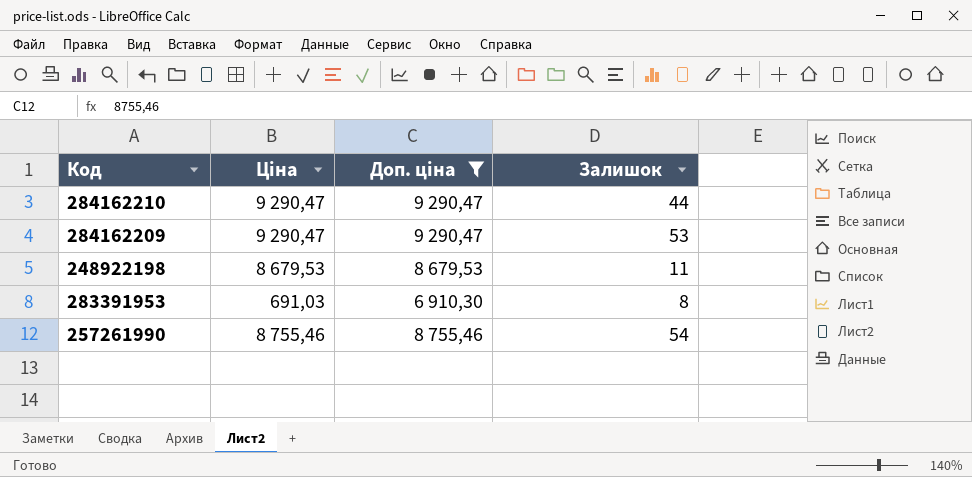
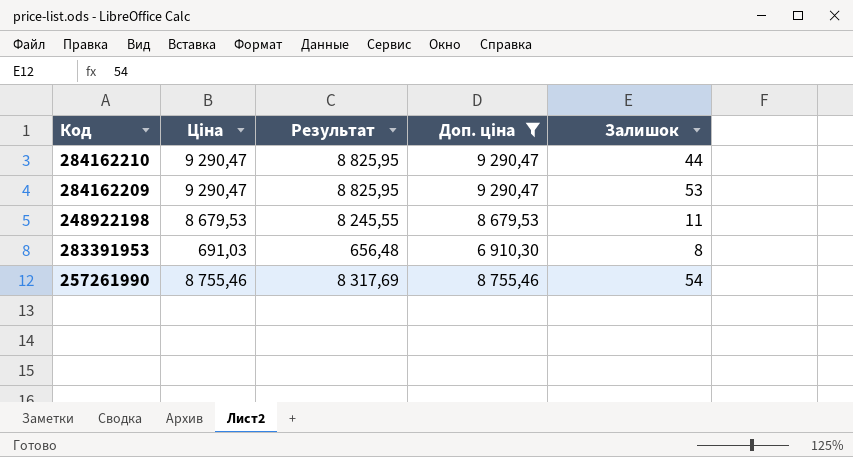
column Результат | formula: none -> [Ціна] * 0,95

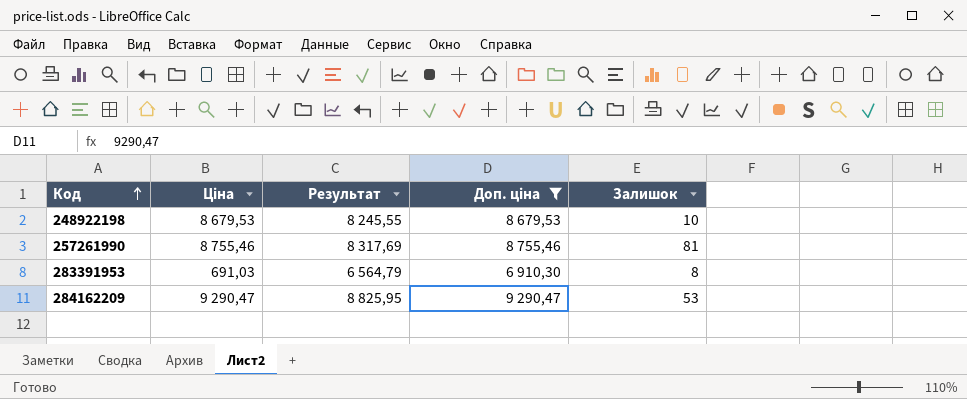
row order: none -> Код ascending
column Результат | formula: [Ціна] * 0,95 -> [Доп. ціна] * 0,95
row 284162210: 9 290,47 | 8 825,95 | 9 290,47 | 44 -> none
248922198 | Залишок: 11 -> 10
257261990 | Залишок: 54 -> 81

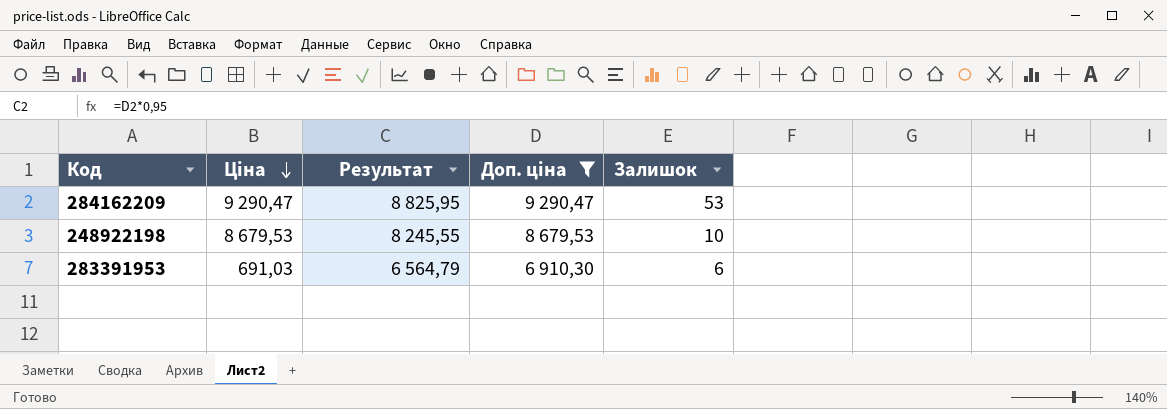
row order: Код ascending -> Ціна descending
row 257261990: 8 755,46 | 8 317,69 | 8 755,46 | 81 -> none
283391953 | Залишок: 8 -> 6

